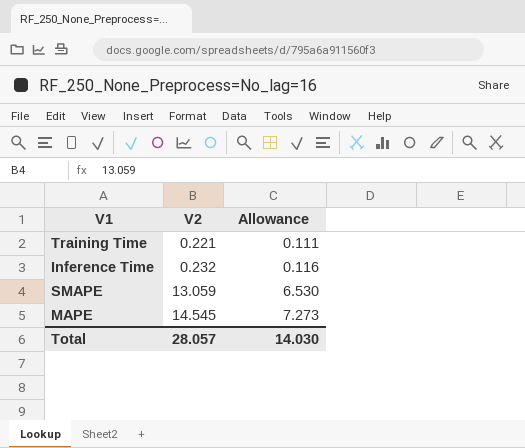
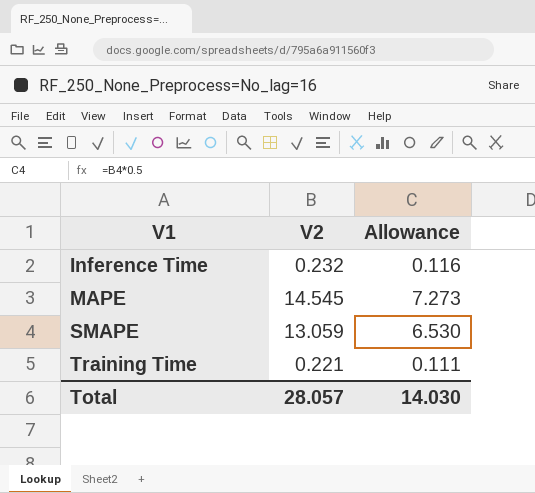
row order: V2 ascending -> V1 ascending

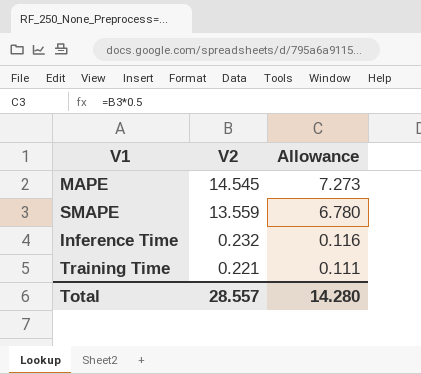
row order: V1 ascending -> V2 descending
SMAPE | V2: 13.059 -> 13.559
SMAPE | Allowance: 6.530 -> 6.780
Total | V2: 28.057 -> 28.557
Total | Allowance: 14.030 -> 14.280

